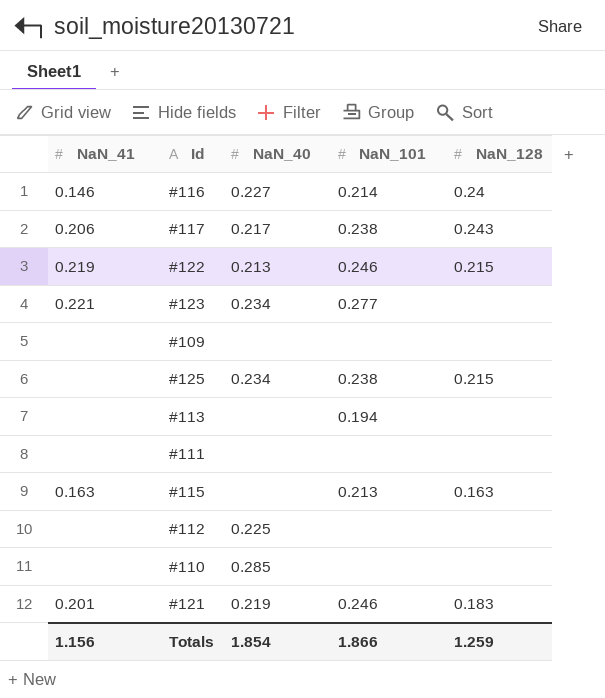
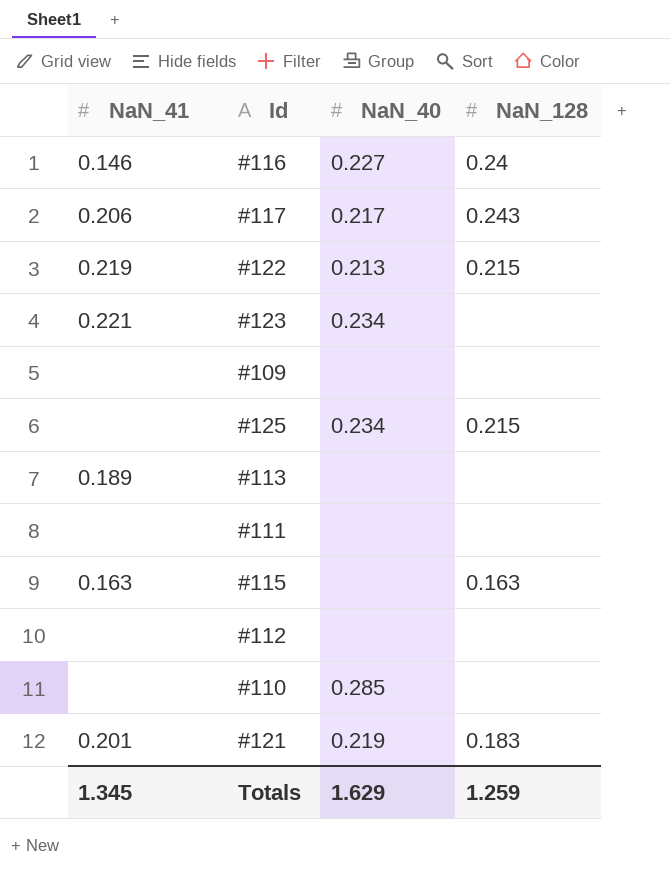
column NaN_101 | position: 4 -> none
#113 | NaN_41: none -> 0.189
#112 | NaN_40: 0.225 -> none
Totals | NaN_41: 1.156 -> 1.345
Totals | NaN_40: 1.854 -> 1.629

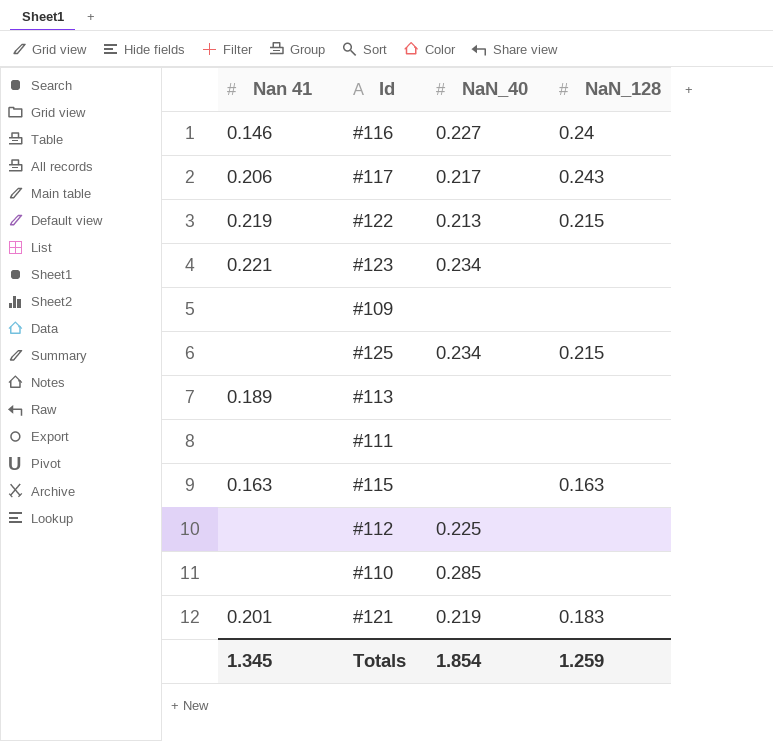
column name: NaN_41 -> Nan 41
#112 | NaN_40: none -> 0.225
Totals | NaN_40: 1.629 -> 1.854

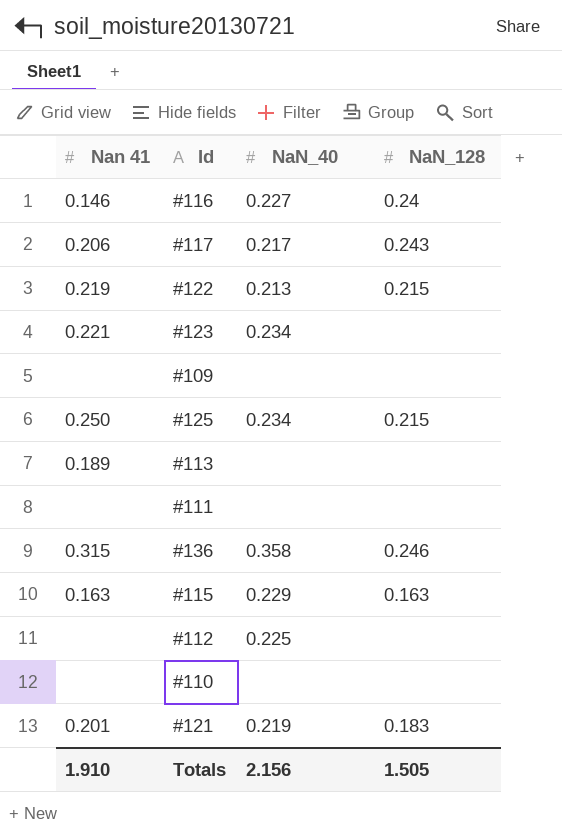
#125 | Nan 41: none -> 0.250
row #136: none -> 0.315 | 0.358 | 0.246
#115 | NaN_40: none -> 0.229
#110 | NaN_40: 0.285 -> none
Totals | Nan 41: 1.345 -> 1.910
Totals | NaN_40: 1.854 -> 2.156
Totals | NaN_128: 1.259 -> 1.505

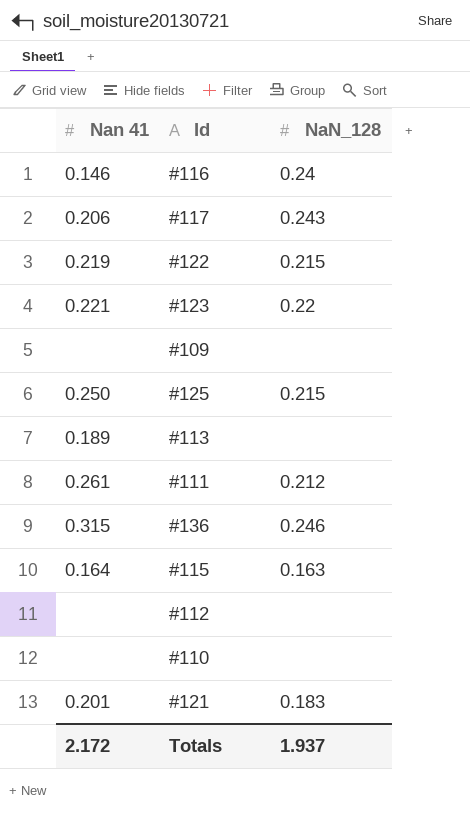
column NaN_40 | position: 3 -> none
#123 | NaN_128: none -> 0.22
#111 | Nan 41: none -> 0.261
#111 | NaN_128: none -> 0.212
#115 | Nan 41: 0.163 -> 0.164
Totals | Nan 41: 1.910 -> 2.172
Totals | NaN_128: 1.505 -> 1.937

